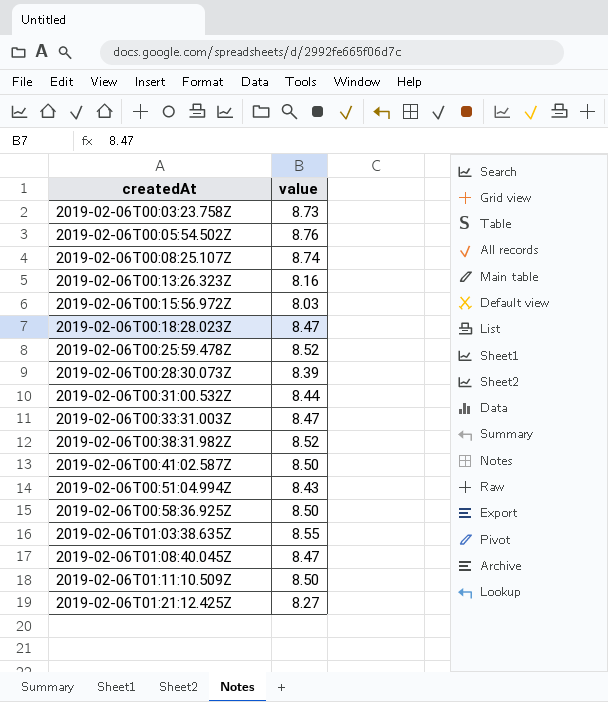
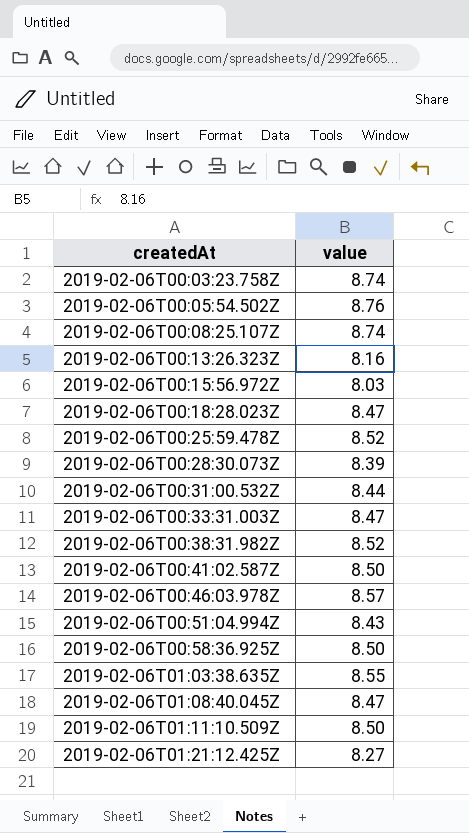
2019-02-06T00:03:23.758Z | value: 8.73 -> 8.74
row 2019-02-06T00:46:03.978Z: none -> 8.57

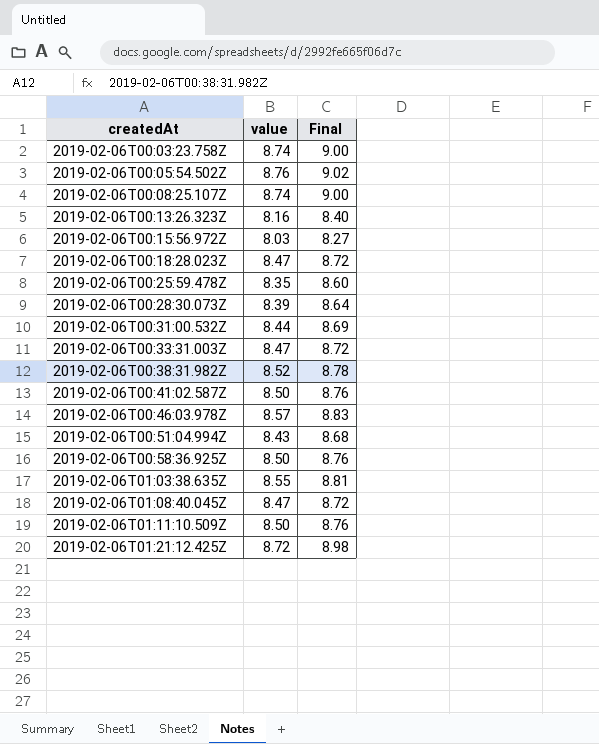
column Final | formula: none -> [value] * 1.03
2019-02-06T00:25:59.478Z | value: 8.52 -> 8.35
2019-02-06T01:21:12.425Z | value: 8.27 -> 8.72

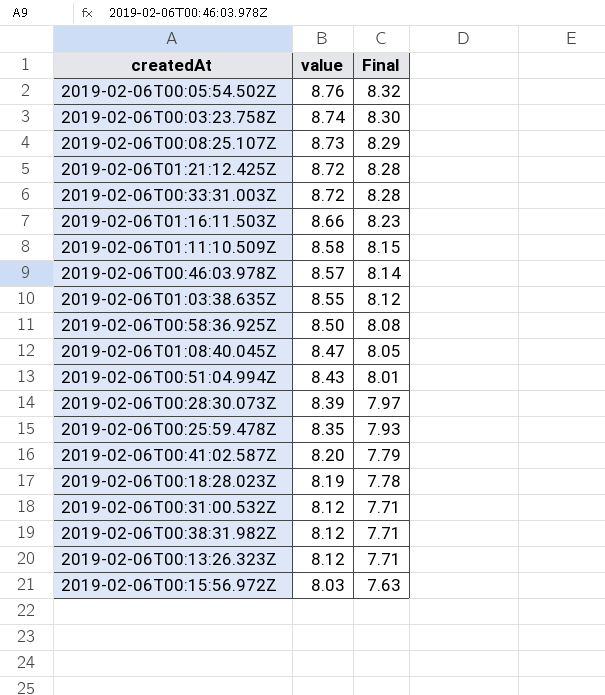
row order: createdAt ascending -> value descending
column Final | formula: [value] * 1.03 -> [value] * 0.95
2019-02-06T00:08:25.107Z | value: 8.74 -> 8.73
2019-02-06T00:33:31.003Z | value: 8.47 -> 8.72
row 2019-02-06T01:16:11.503Z: none -> 8.66 | 8.23
2019-02-06T01:11:10.509Z | value: 8.50 -> 8.58
2019-02-06T00:41:02.587Z | value: 8.50 -> 8.20
2019-02-06T00:18:28.023Z | value: 8.47 -> 8.19
2019-02-06T00:31:00.532Z | value: 8.44 -> 8.12
2019-02-06T00:38:31.982Z | value: 8.52 -> 8.12
2019-02-06T00:13:26.323Z | value: 8.16 -> 8.12

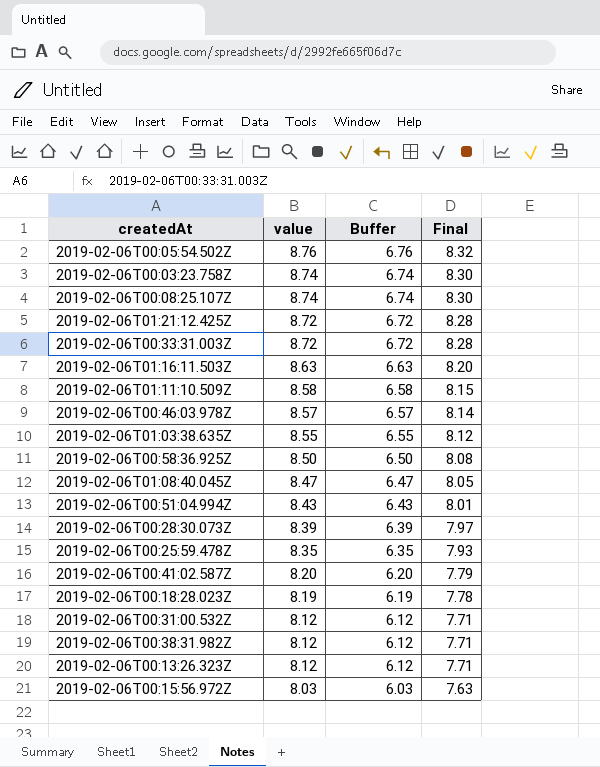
column Buffer | formula: none -> [value] - 2
2019-02-06T00:08:25.107Z | value: 8.73 -> 8.74
2019-02-06T00:08:25.107Z | Final: 8.29 -> 8.30
2019-02-06T01:16:11.503Z | value: 8.66 -> 8.63
2019-02-06T01:16:11.503Z | Final: 8.23 -> 8.20

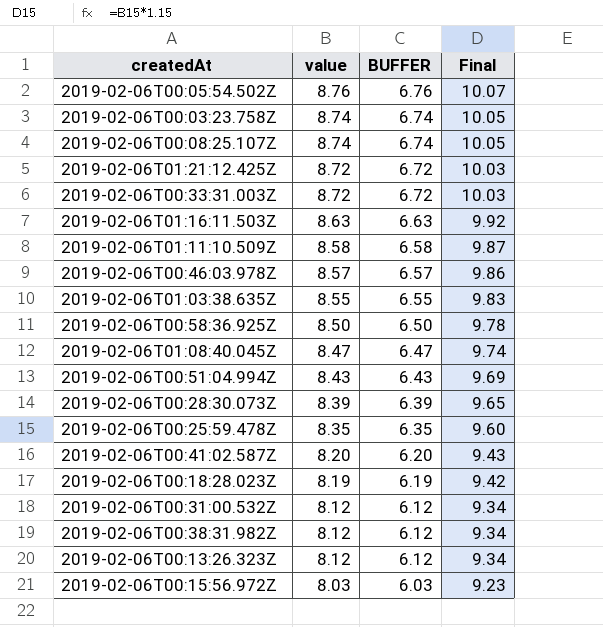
column name: Buffer -> BUFFER
column Final | formula: [value] * 0.95 -> [value] * 1.15

